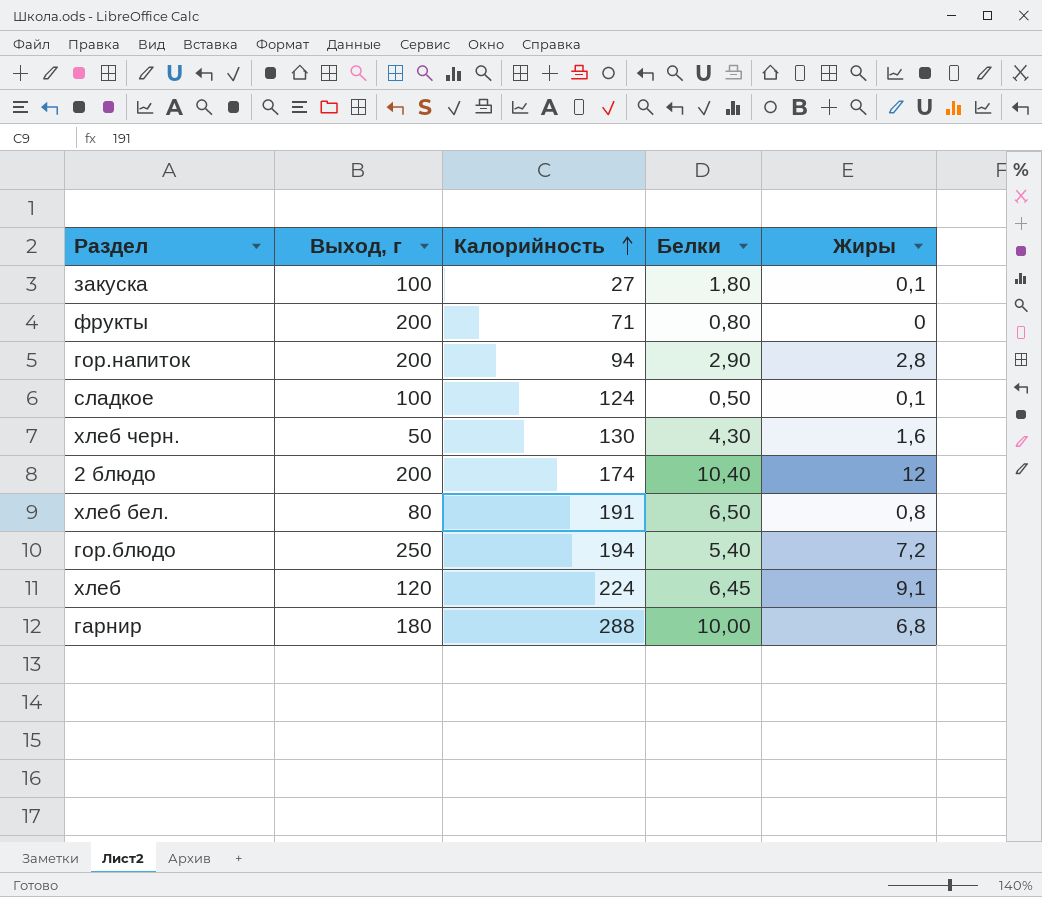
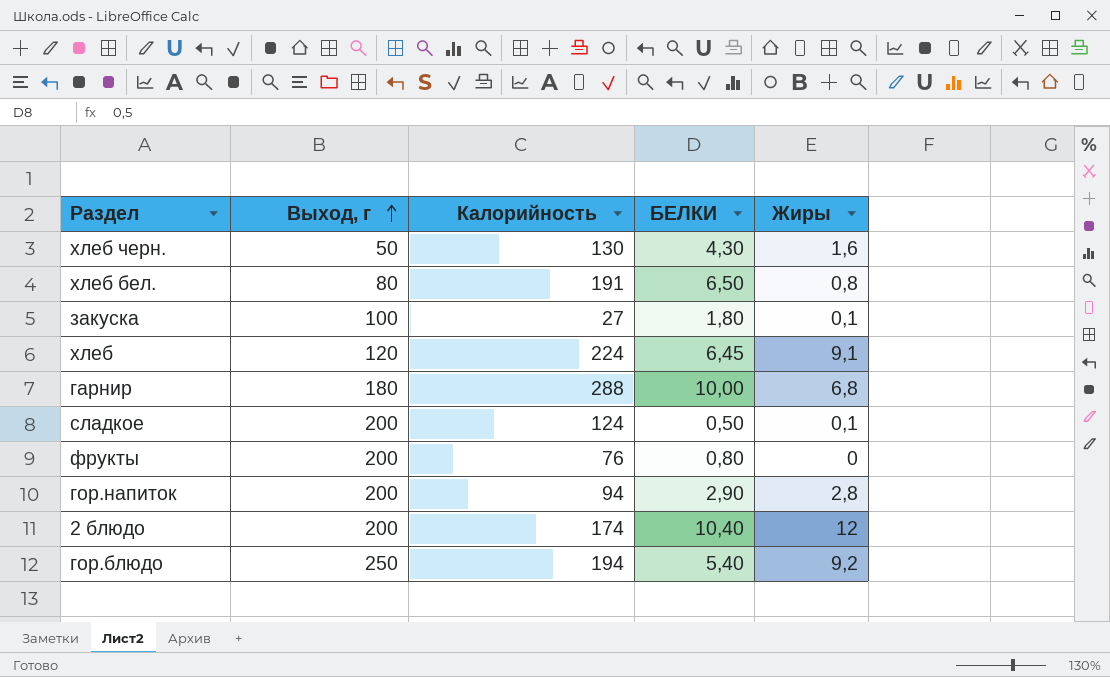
row order: Калорийность ascending -> Выход, г ascending
column name: Белки -> БЕЛКИ
сладкое | Выход, г: 100 -> 200
фрукты | Калорийность: 71 -> 76
гор.блюдо | Жиры: 7,2 -> 9,2

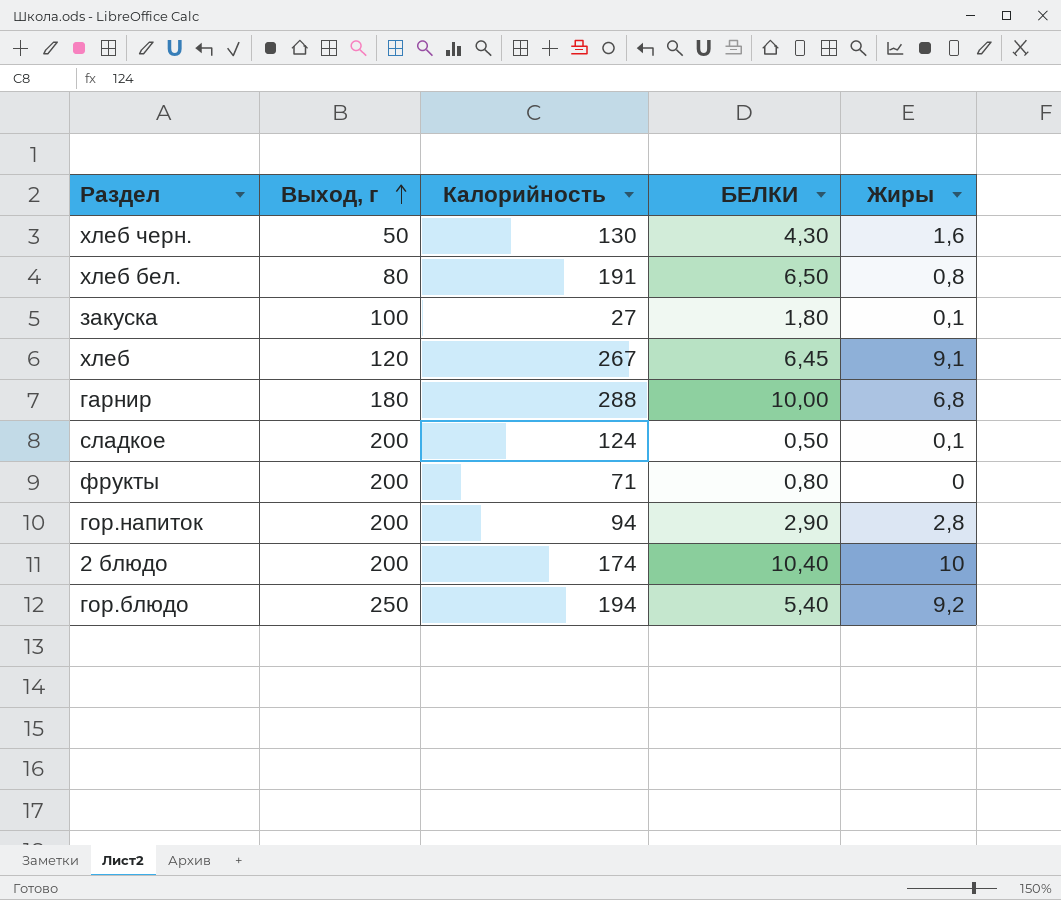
хлеб | Калорийность: 224 -> 267
фрукты | Калорийность: 76 -> 71
2 блюдо | Жиры: 12 -> 10

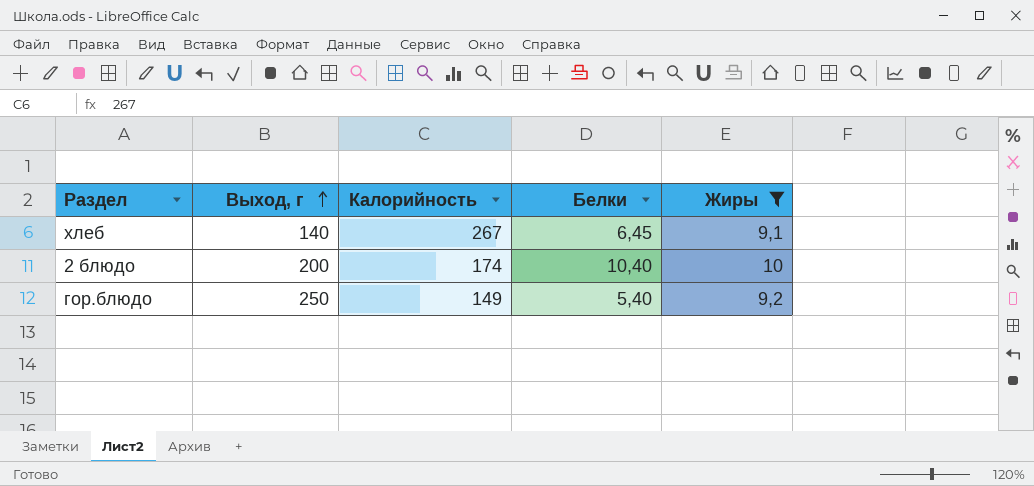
filter: none -> Жиры >= 9,1
column name: БЕЛКИ -> Белки
хлеб | Выход, г: 120 -> 140
гор.блюдо | Калорийность: 194 -> 149

